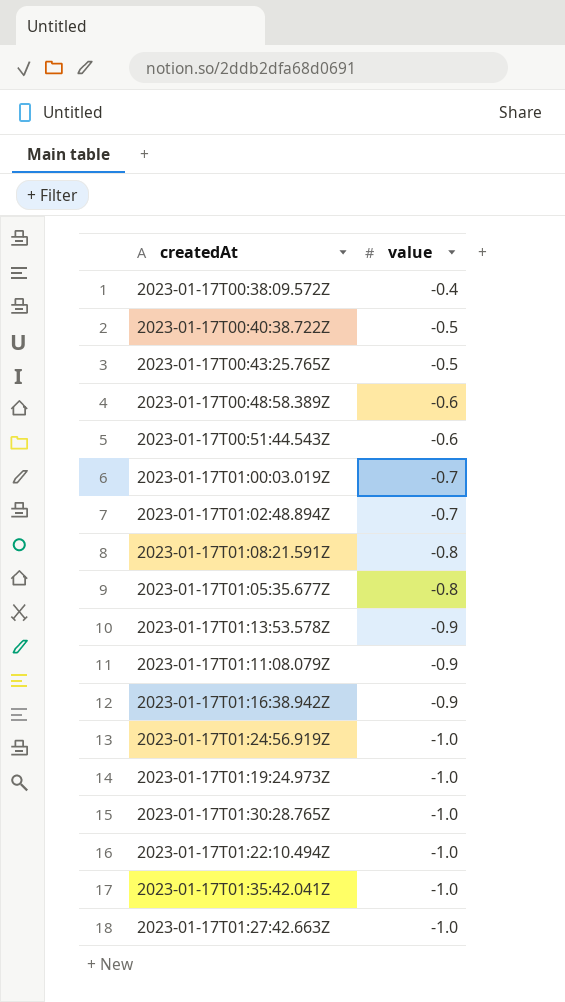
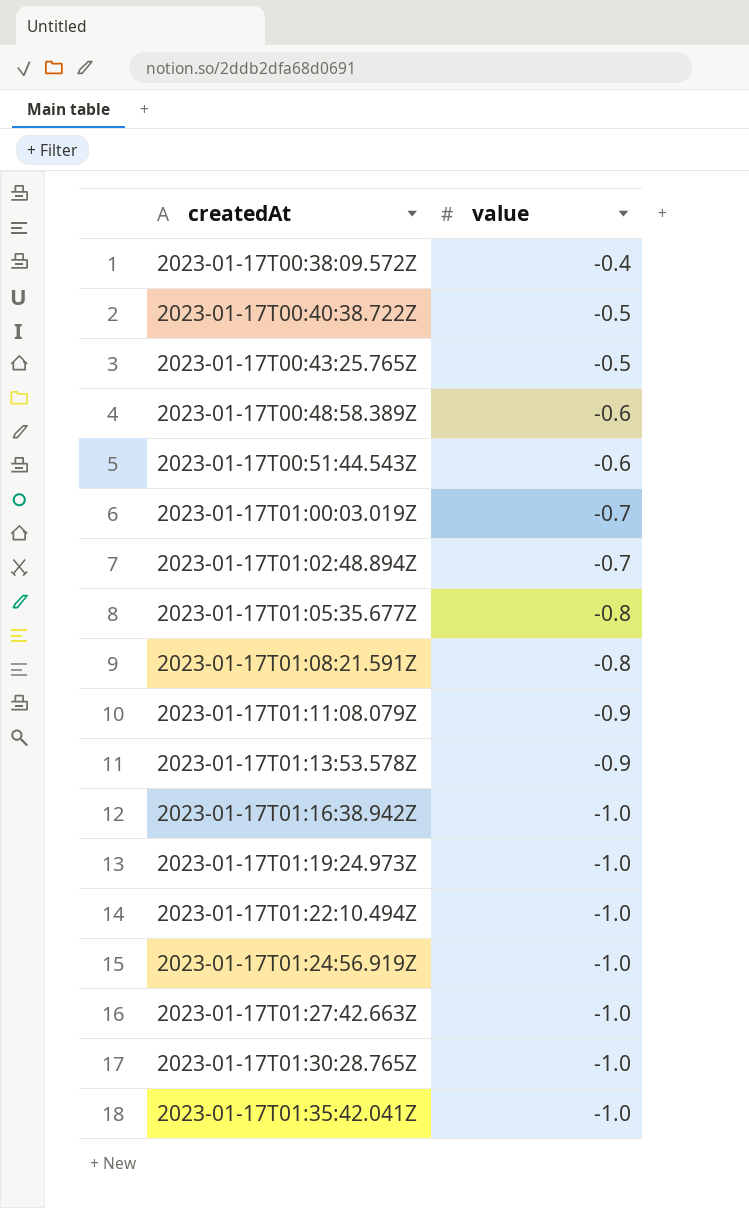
row order: value descending -> createdAt ascending
2023-01-17T01:16:38.942Z | value: -0.9 -> -1.0

